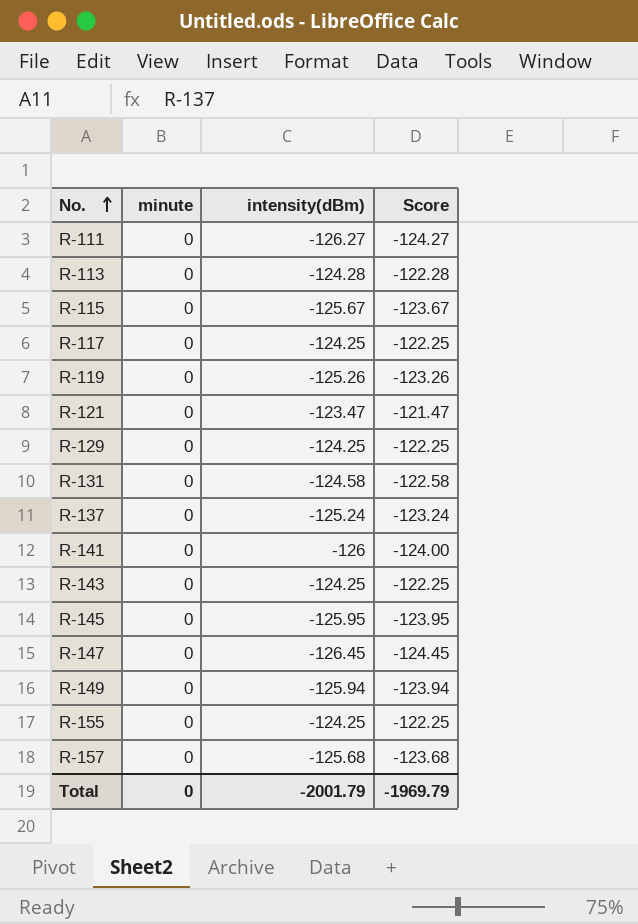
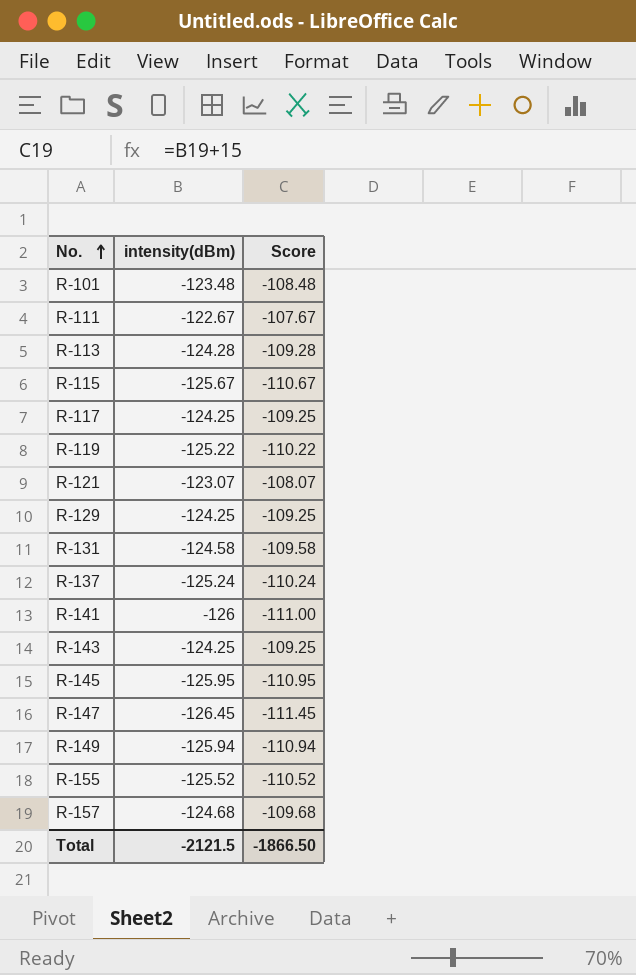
column minute | position: 2 -> none
column Score | formula: [intensity(dBm)] + 2 -> [intensity(dBm)] + 15
row R-101: none -> -123.48 | -108.48
R-111 | intensity(dBm): -126.27 -> -122.67
R-119 | intensity(dBm): -125.26 -> -125.22
R-121 | intensity(dBm): -123.47 -> -123.07
R-155 | intensity(dBm): -124.25 -> -125.52
R-157 | intensity(dBm): -125.68 -> -124.68
Total | intensity(dBm): -2001.79 -> -2121.5
Total | Score: -1969.79 -> -1866.50

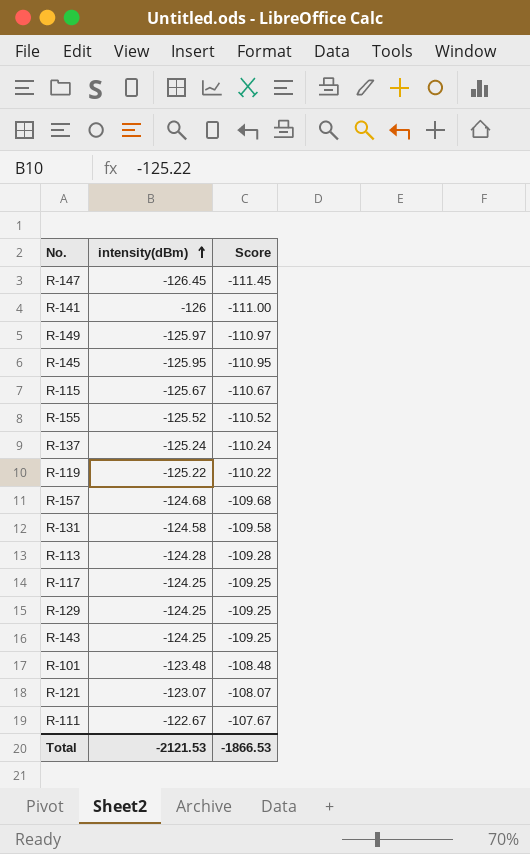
row order: No. ascending -> intensity(dBm) ascending
R-149 | intensity(dBm): -125.94 -> -125.97
R-149 | Score: -110.94 -> -110.97
Total | intensity(dBm): -2121.5 -> -2121.53
Total | Score: -1866.50 -> -1866.53

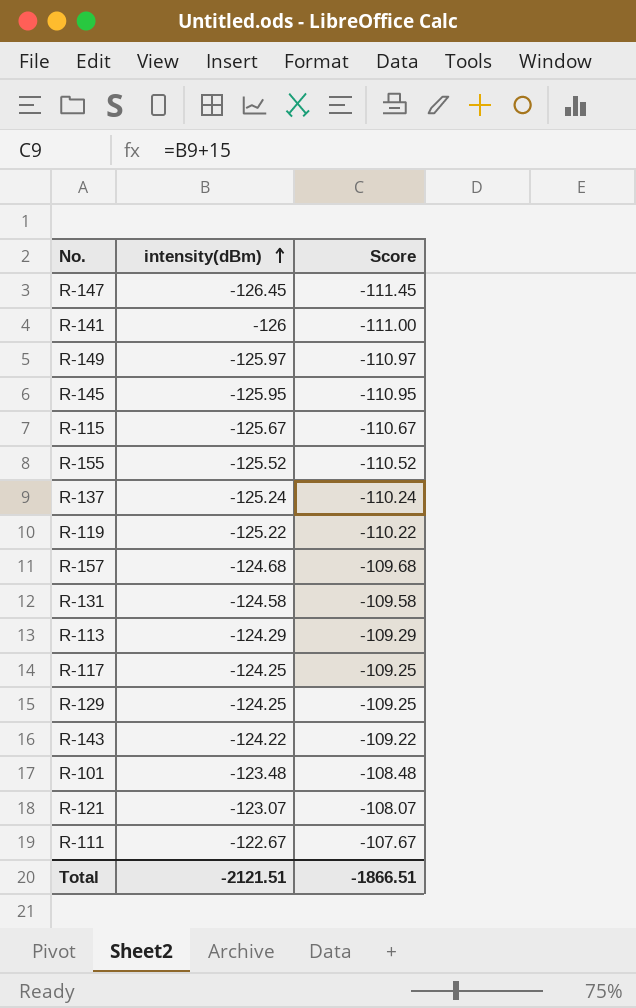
R-113 | intensity(dBm): -124.28 -> -124.29
R-113 | Score: -109.28 -> -109.29
R-143 | intensity(dBm): -124.25 -> -124.22
R-143 | Score: -109.25 -> -109.22
Total | intensity(dBm): -2121.53 -> -2121.51
Total | Score: -1866.53 -> -1866.51

